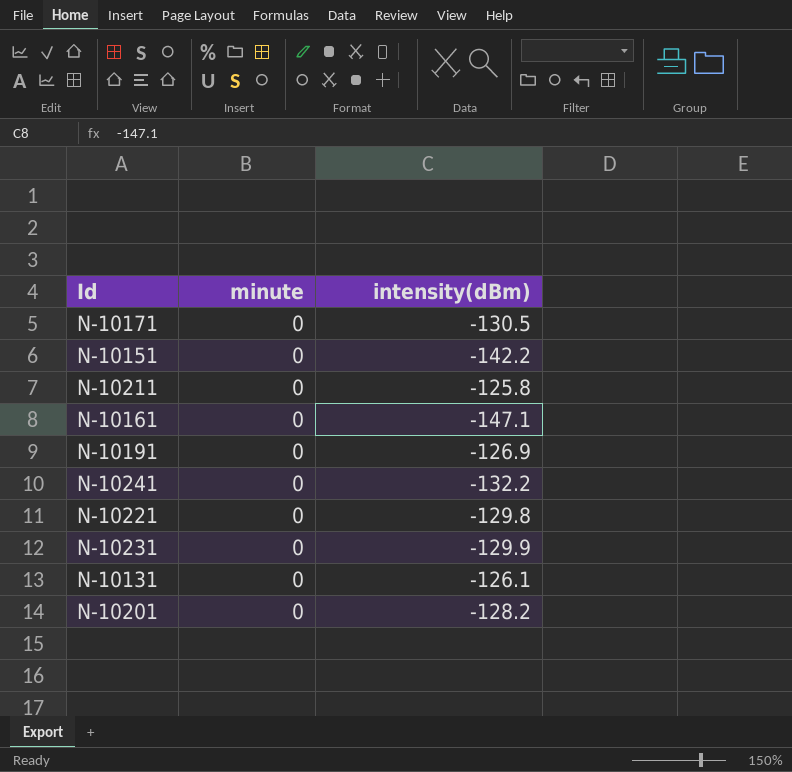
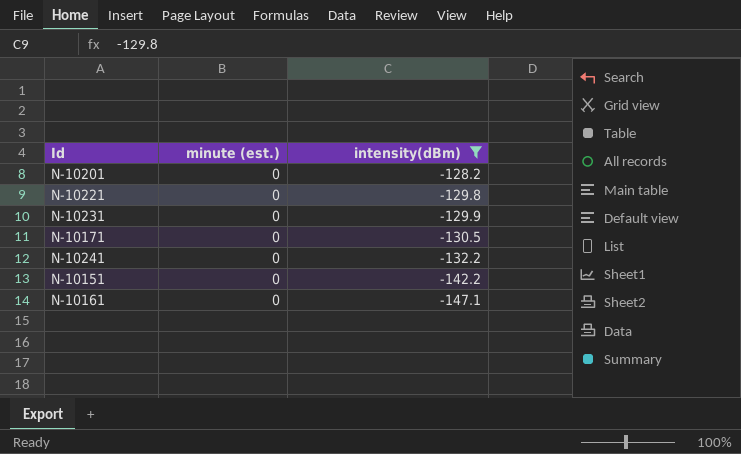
filter: none -> intensity(dBm) <= -128.2
row order: none -> intensity(dBm) descending
column name: minute -> minute (est.)

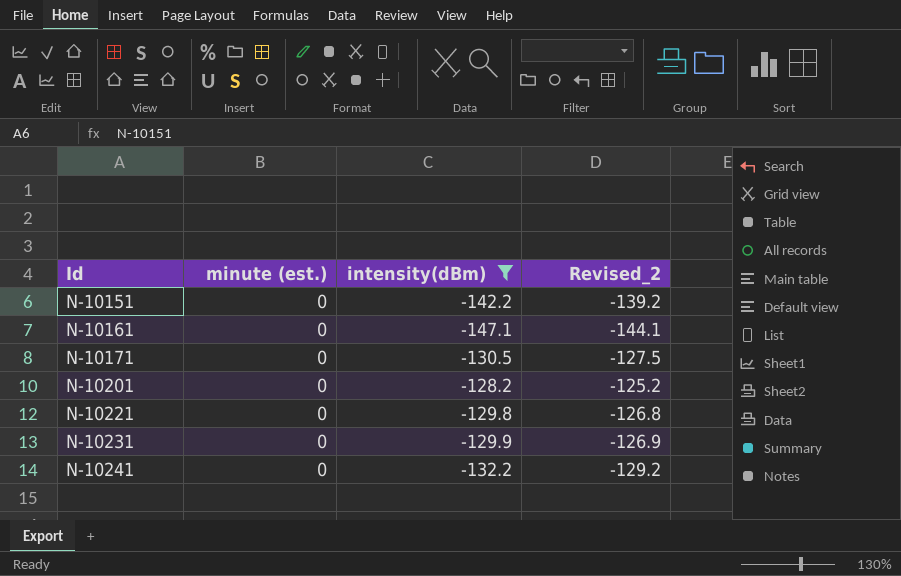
row order: intensity(dBm) descending -> Id ascending
column Revised_2 | formula: none -> [intensity(dBm)] + 3

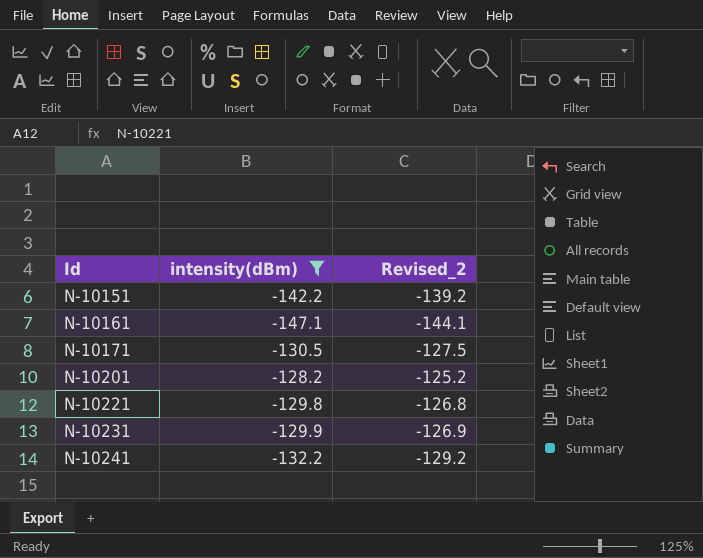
column minute (est.) | position: 2 -> none

